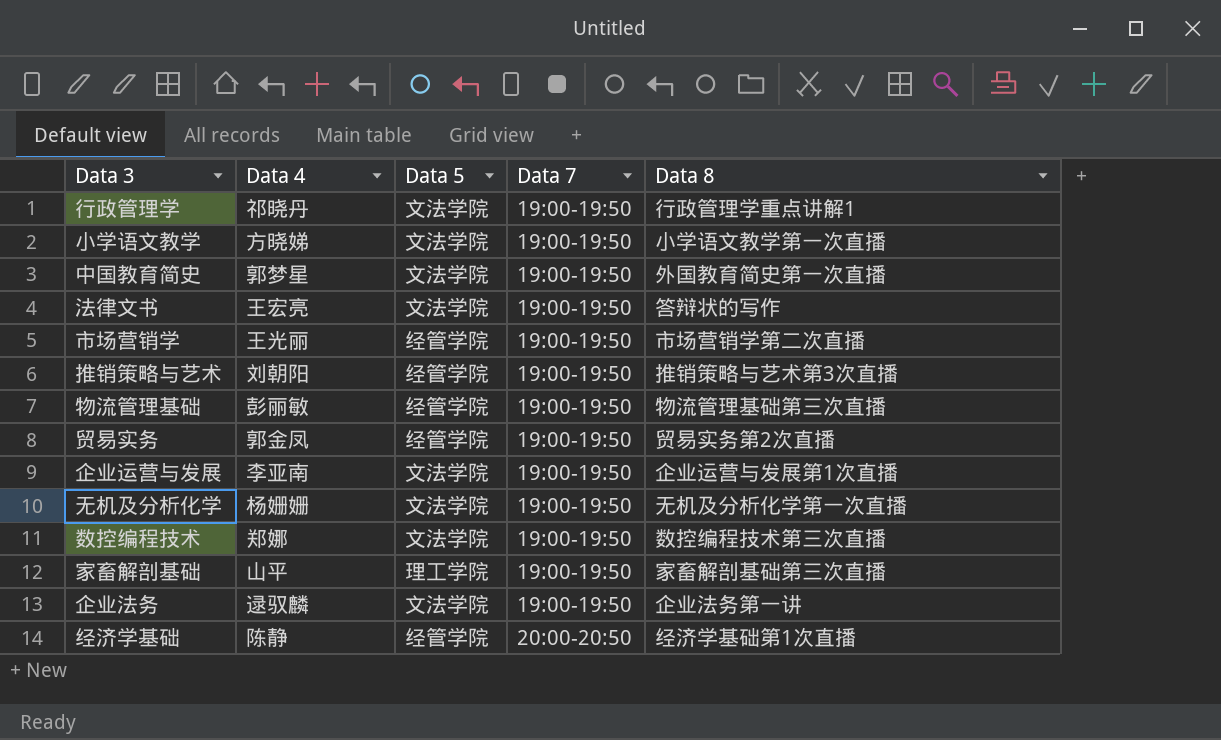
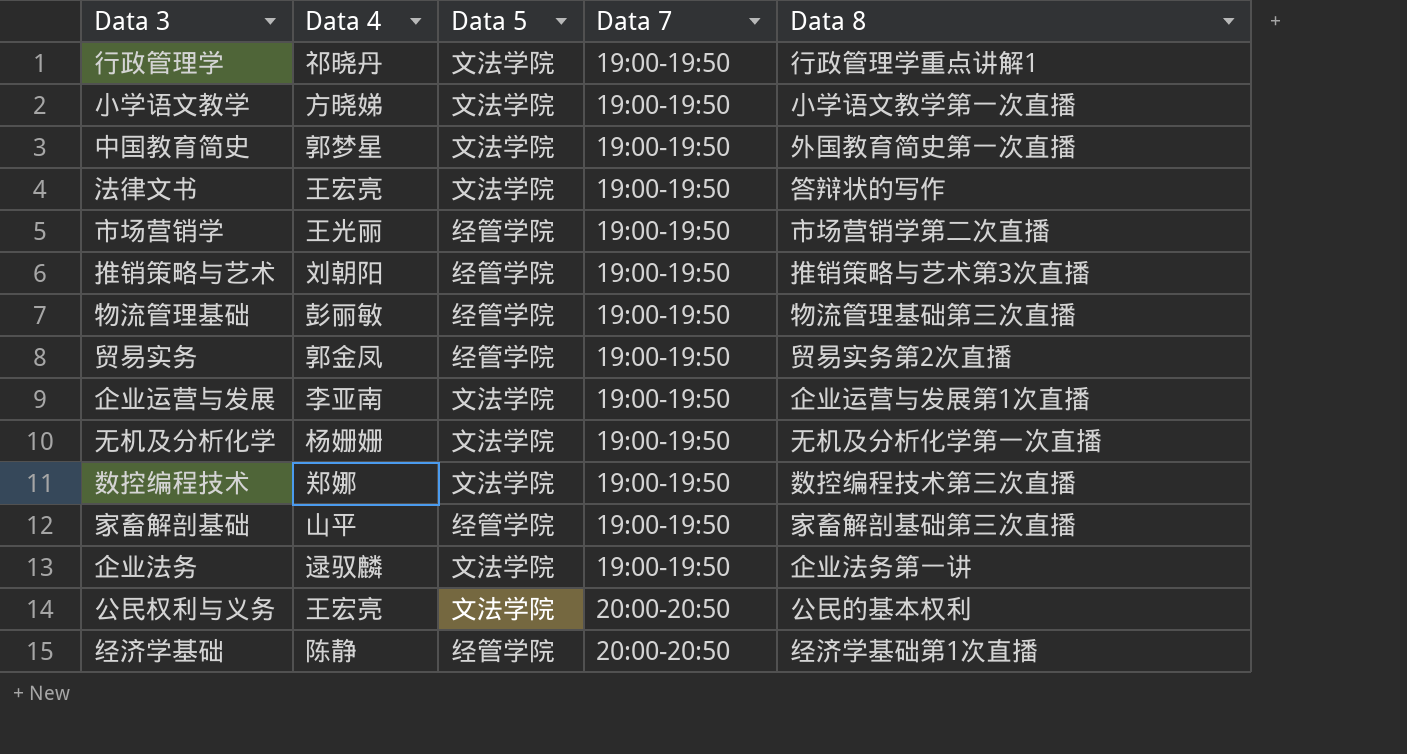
家畜解剖基础 | Data 5: 理工学院 -> 经管学院
row 公民权利与义务: none -> 王宏亮 | 文法学院 | 20:00-20:50 | 公民的基本权利

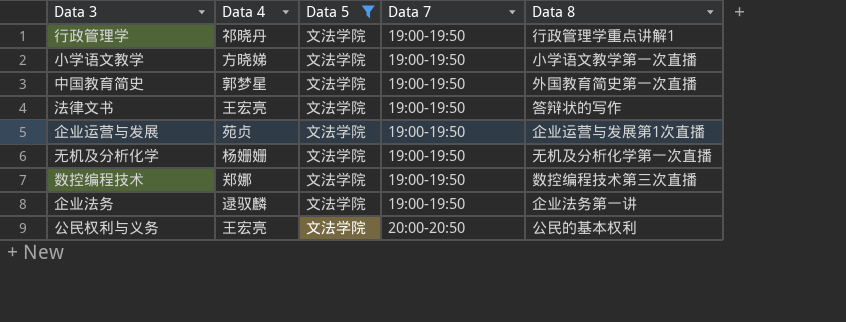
filter: none -> Data 5 = 文法学院
企业运营与发展 | Data 4: 李亚南 -> 苑贞

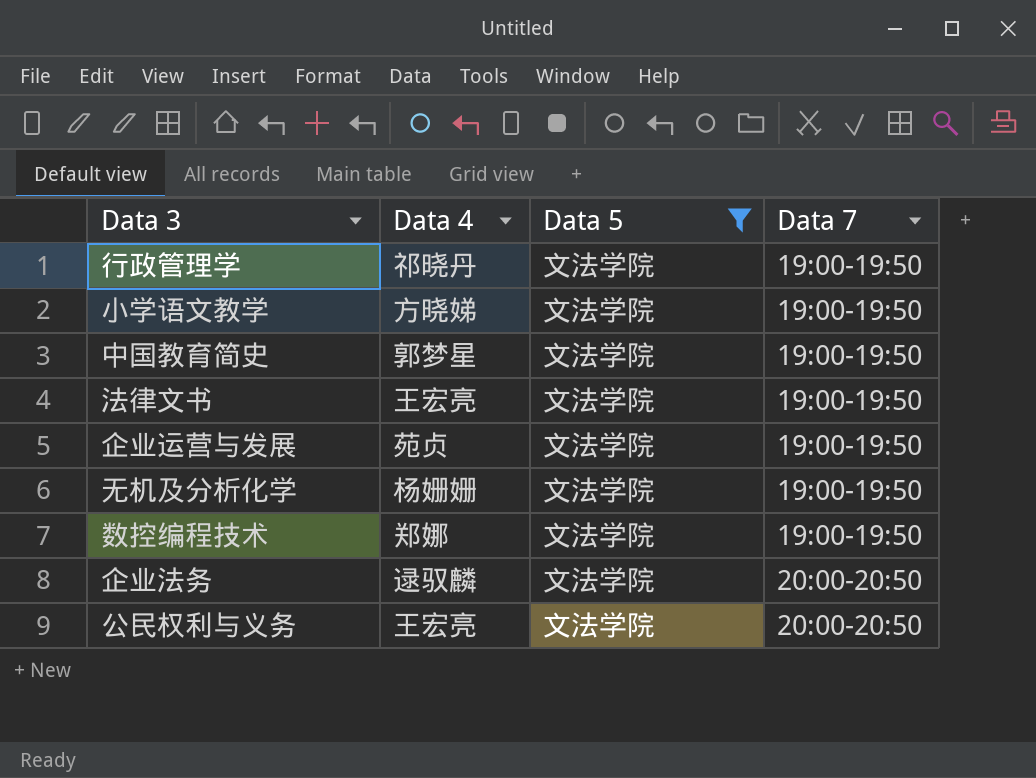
column Data 8 | position: 5 -> none
企业法务 | Data 7: 19:00-19:50 -> 20:00-20:50

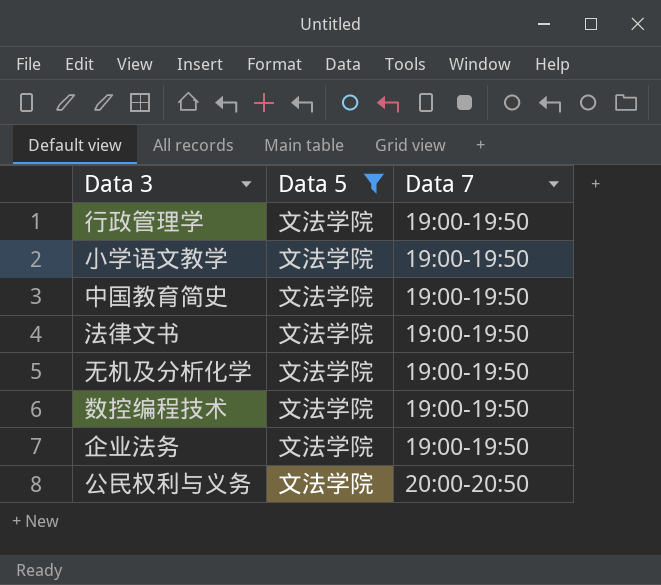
column Data 4 | position: 2 -> none
row 企业运营与发展: 苑贞 | 文法学院 | 19:00-19:50 -> none
企业法务 | Data 7: 20:00-20:50 -> 19:00-19:50

